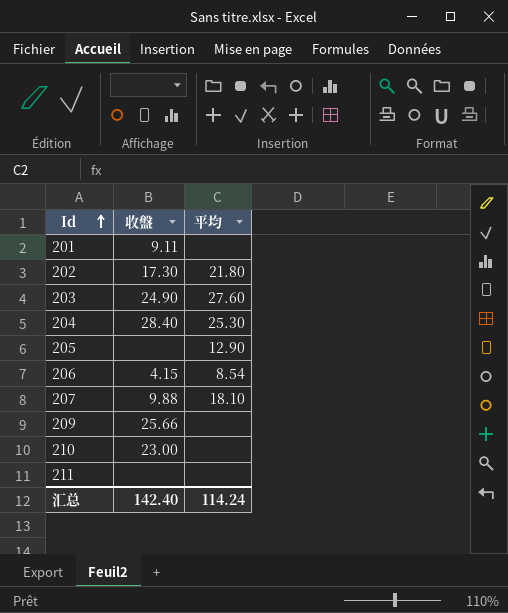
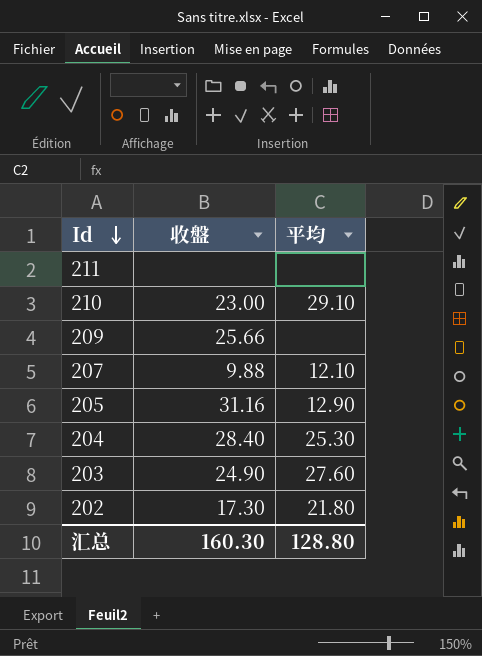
row order: Id ascending -> Id descending
row 201: 9.11 | none -> none
row 206: 4.15 | 8.54 -> none
210 | 平均: none -> 29.10
207 | 平均: 18.10 -> 12.10
205 | 收盤: none -> 31.16
汇总 | 收盤: 142.40 -> 160.30
汇总 | 平均: 114.24 -> 128.80

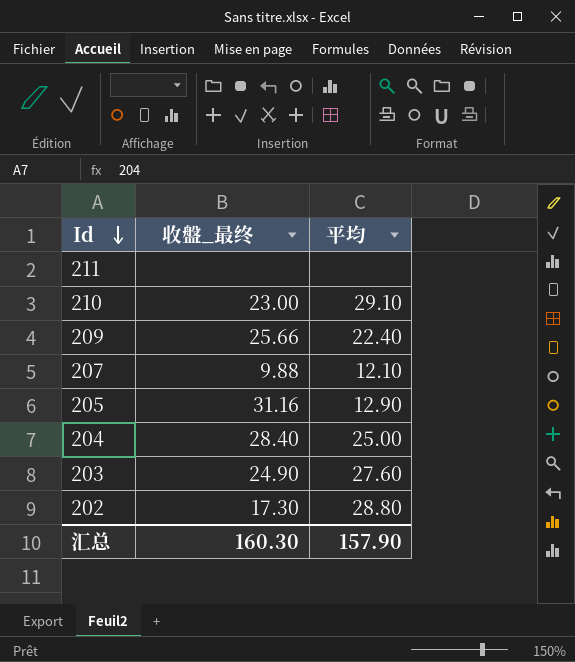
column name: 收盤 -> 收盤_最终
209 | 平均: none -> 22.40
204 | 平均: 25.30 -> 25.00
202 | 平均: 21.80 -> 28.80
汇总 | 平均: 128.80 -> 157.90

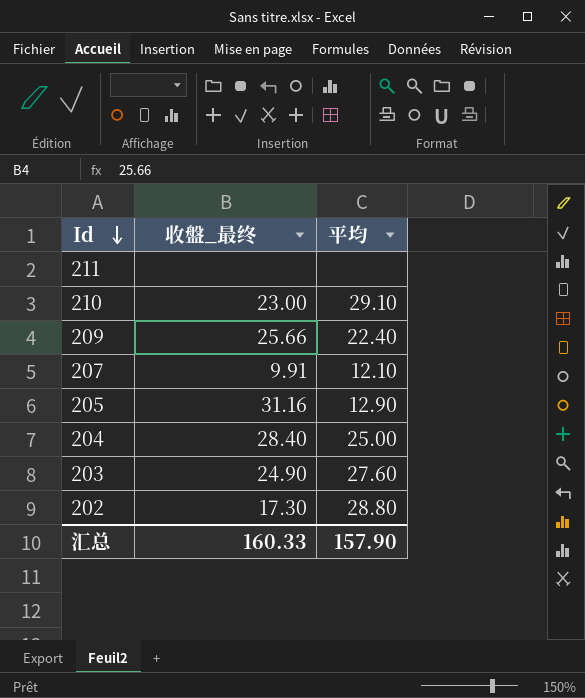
207 | 收盤_最终: 9.88 -> 9.91
汇总 | 收盤_最终: 160.30 -> 160.33

